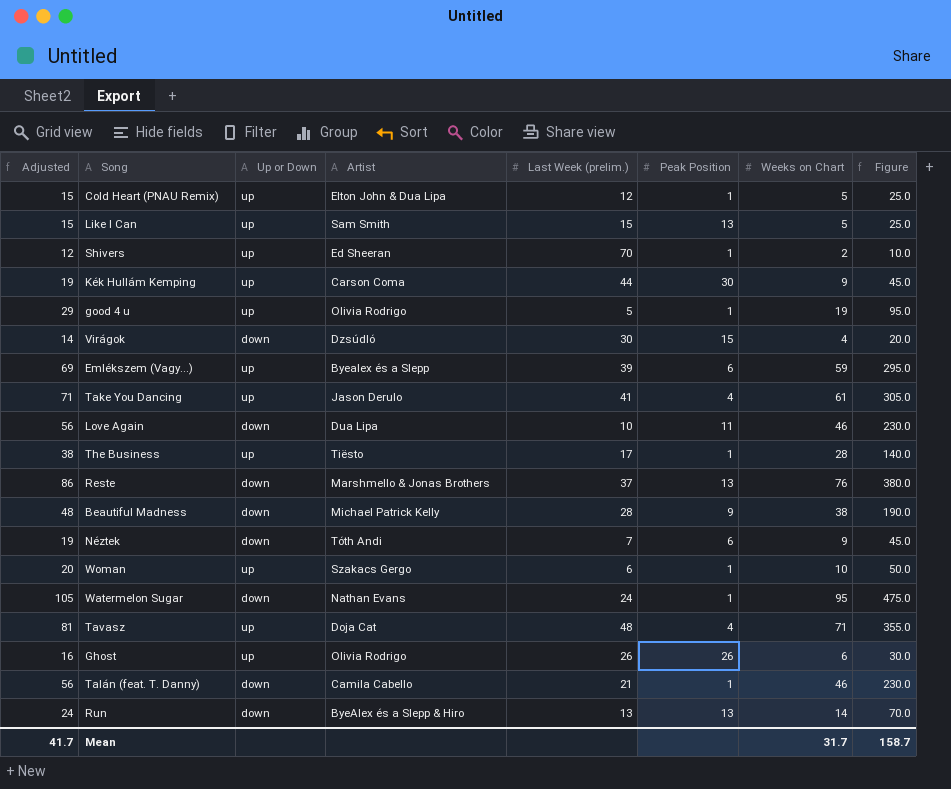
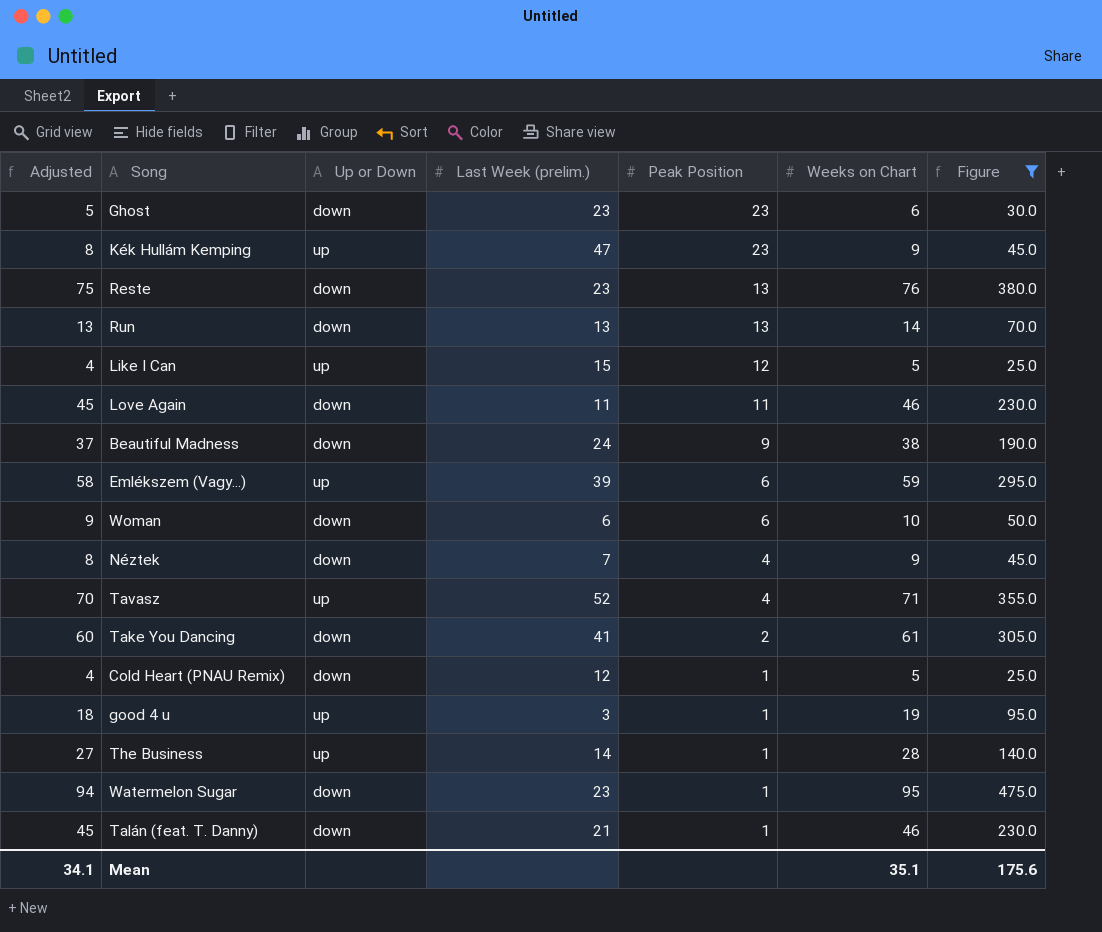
filter: none -> Figure >= 25.0
row order: none -> Peak Position descending
column Artist | position: 4 -> none
column Adjusted | formula: [Weeks on Chart] + 10 -> [Weeks on Chart] - 1
Ghost | Up or Down: up -> down
Ghost | Last Week (prelim.): 26 -> 23
Ghost | Peak Position: 26 -> 23
Kék Hullám Kemping | Last Week (prelim.): 44 -> 47
Kék Hullám Kemping | Peak Position: 30 -> 23
Reste | Last Week (prelim.): 37 -> 23
Like I Can | Peak Position: 13 -> 12
Love Again | Last Week (prelim.): 10 -> 11
Beautiful Madness | Last Week (prelim.): 28 -> 24
Woman | Up or Down: up -> down
Woman | Peak Position: 1 -> 6
Néztek | Peak Position: 6 -> 4
Tavasz | Last Week (prelim.): 48 -> 52
Take You Dancing | Up or Down: up -> down
Take You Dancing | Peak Position: 4 -> 2
Cold Heart (PNAU Remix) | Up or Down: up -> down
good 4 u | Last Week (prelim.): 5 -> 3
The Business | Last Week (prelim.): 17 -> 14
Watermelon Sugar | Last Week (prelim.): 24 -> 23
Mean | Adjusted: 41.7 -> 34.1
Mean | Weeks on Chart: 31.7 -> 35.1
Mean | Figure: 158.7 -> 175.6

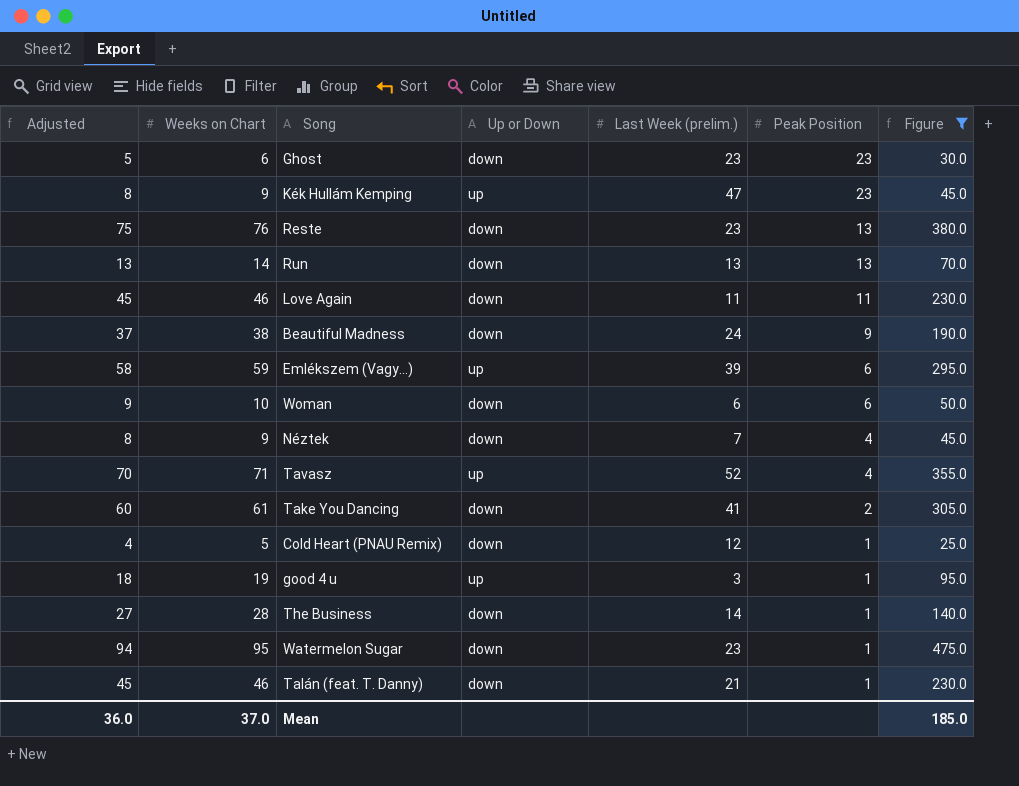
column Weeks on Chart | position: 6 -> 2
row Like I Can: 4 | up | 15 | 12 | 5 | 25.0 -> none
The Business | Up or Down: up -> down
Mean | Adjusted: 34.1 -> 36.0
Mean | Weeks on Chart: 35.1 -> 37.0
Mean | Figure: 175.6 -> 185.0

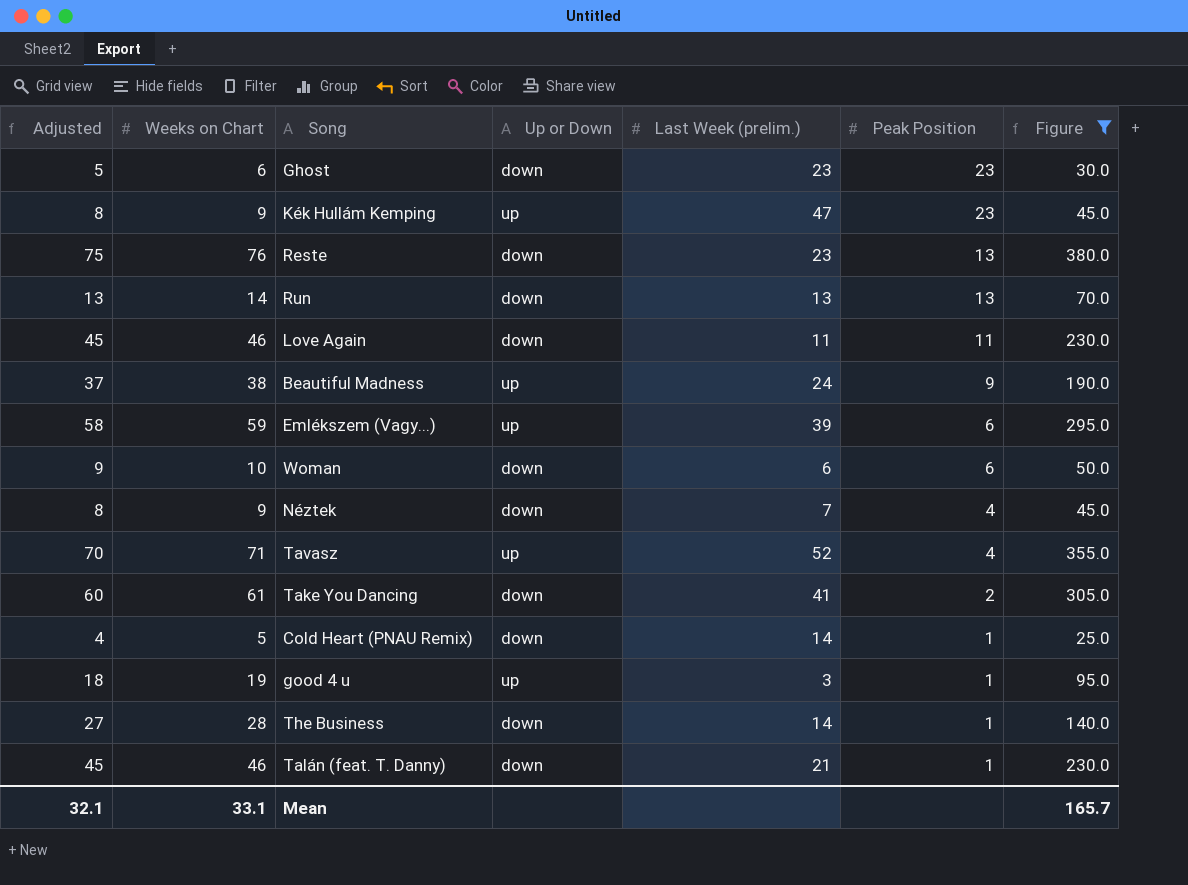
row Watermelon Sugar: 94 | 95 | down | 23 | 1 | 475.0 -> none
Beautiful Madness | Up or Down: down -> up
Cold Heart (PNAU Remix) | Last Week (prelim.): 12 -> 14
Mean | Adjusted: 36.0 -> 32.1
Mean | Weeks on Chart: 37.0 -> 33.1
Mean | Figure: 185.0 -> 165.7

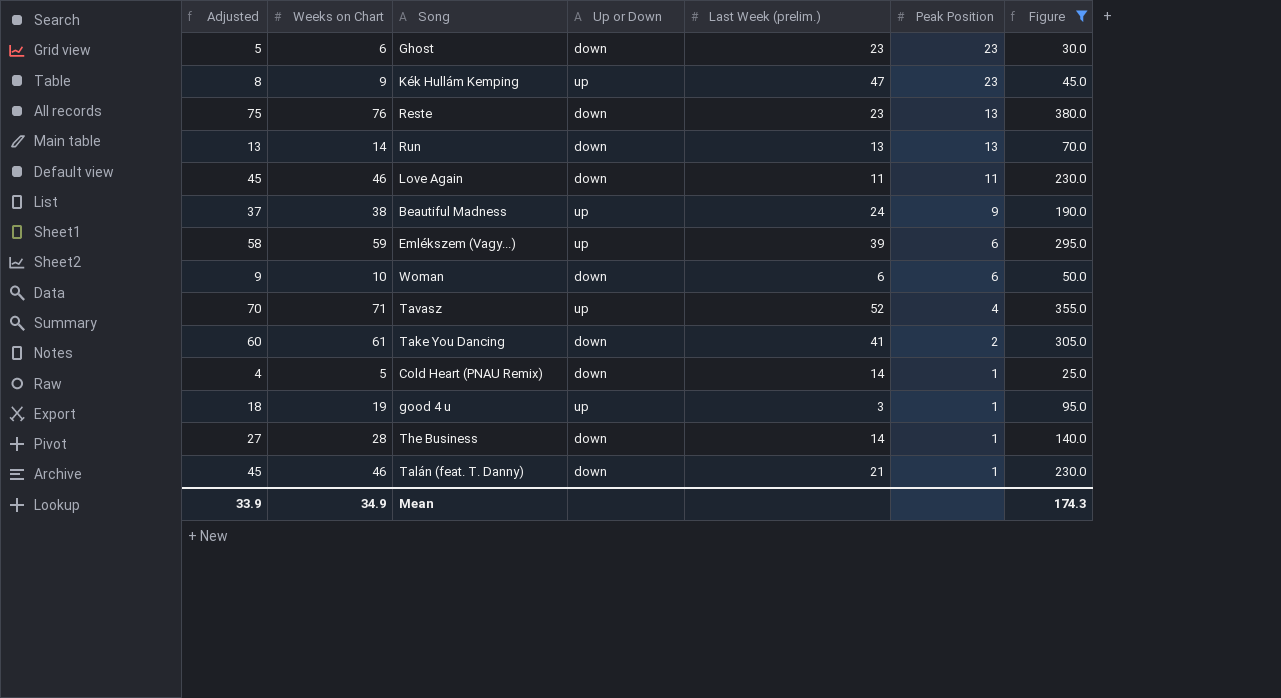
row Néztek: 8 | 9 | down | 7 | 4 | 45.0 -> none
Mean | Adjusted: 32.1 -> 33.9
Mean | Weeks on Chart: 33.1 -> 34.9
Mean | Figure: 165.7 -> 174.3

